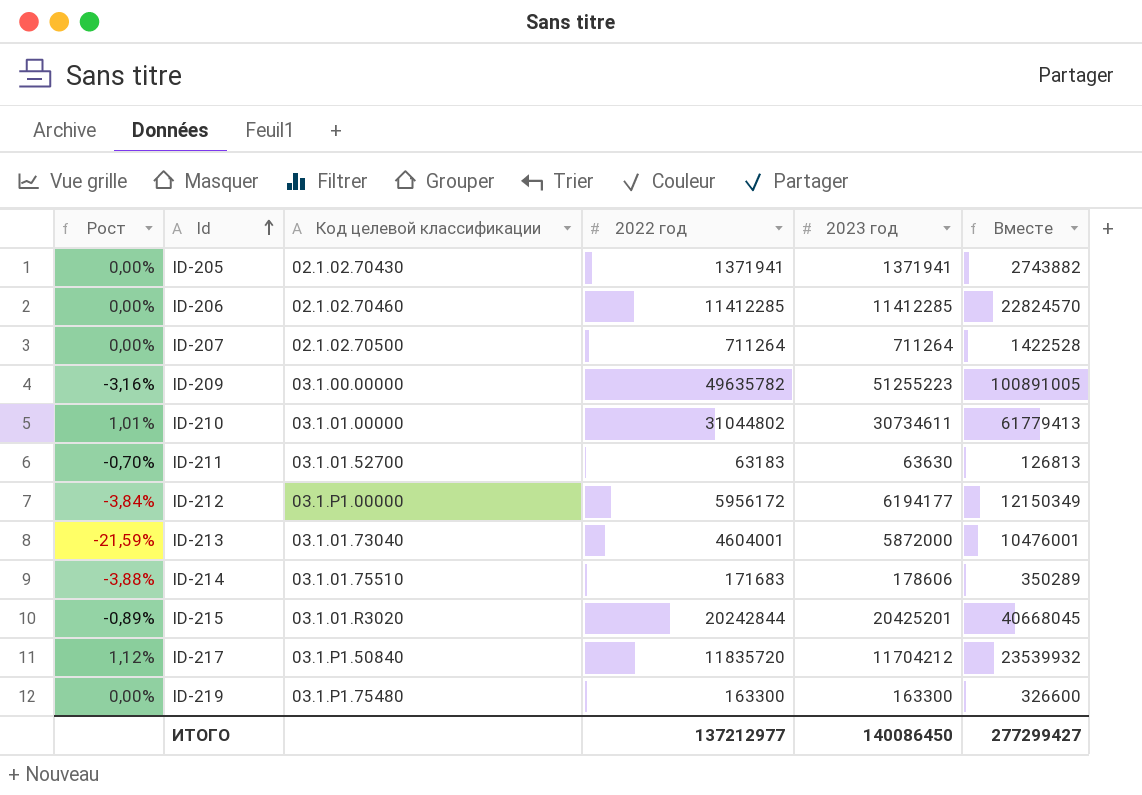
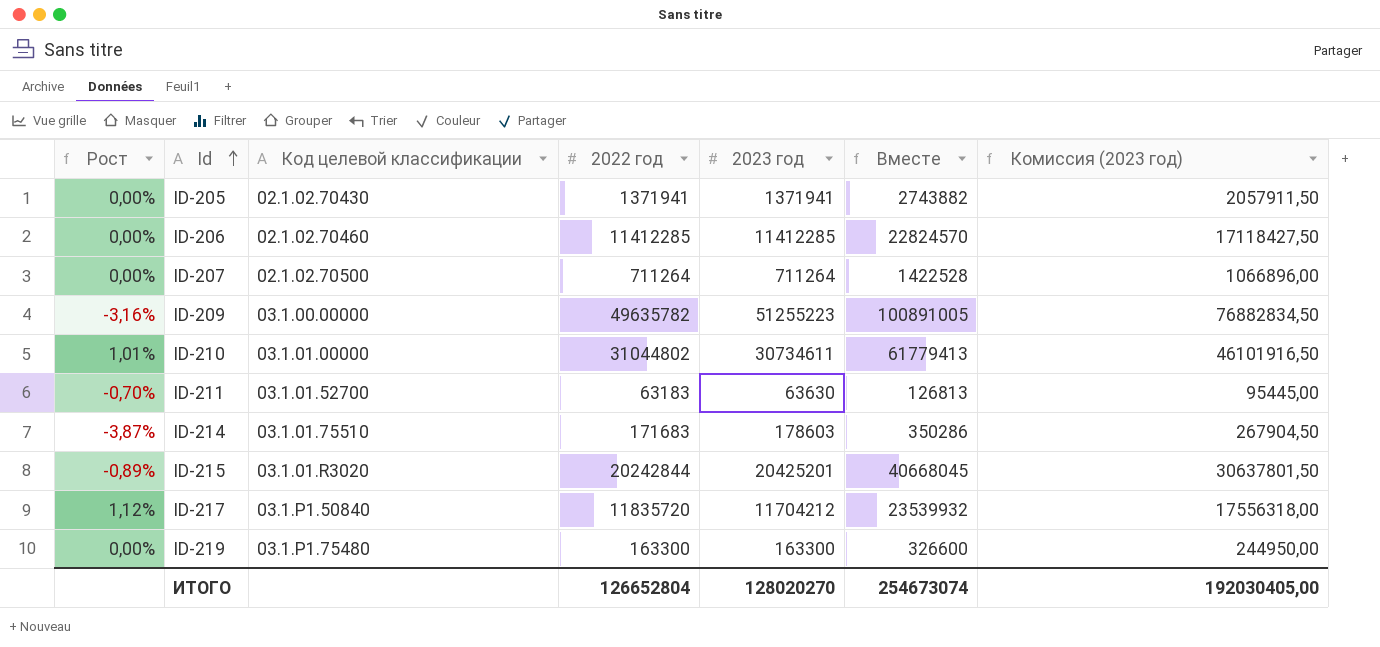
column Комиссия (2023 год) | formula: none -> [2023 год] * 1,5
row ID-212: -3,84% | 03.1.P1.00000 | 5956172 | 6194177 | 12150349 -> none
row ID-213: -21,59% | 03.1.01.73040 | 4604001 | 5872000 | 10476001 -> none
ID-214 | Рост: -3,88% -> -3,87%
ID-214 | 2023 год: 178606 -> 178603
ID-214 | Вместе: 350289 -> 350286
ИТОГО | 2022 год: 137212977 -> 126652804
ИТОГО | 2023 год: 140086450 -> 128020270
ИТОГО | Вместе: 277299427 -> 254673074

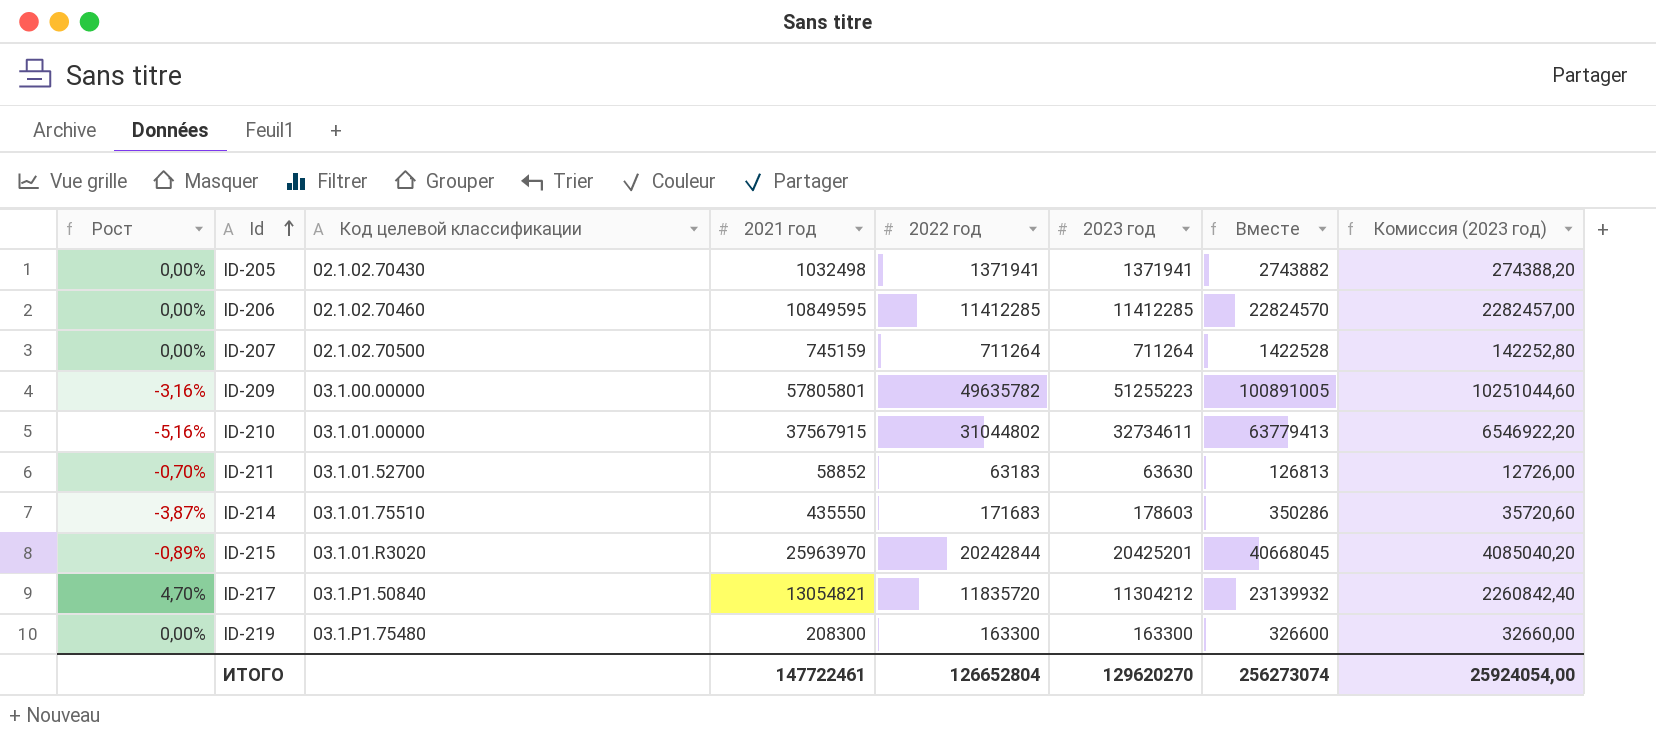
column 2021 год | position: none -> 4
column Комиссия (2023 год) | formula: [2023 год] * 1,5 -> [2023 год] * 0,2
ID-210 | Рост: 1,01% -> -5,16%
ID-210 | 2023 год: 30734611 -> 32734611
ID-210 | Вместе: 61779413 -> 63779413
ID-217 | Рост: 1,12% -> 4,70%
ID-217 | 2023 год: 11704212 -> 11304212
ID-217 | Вместе: 23539932 -> 23139932
ИТОГО | 2023 год: 128020270 -> 129620270
ИТОГО | Вместе: 254673074 -> 256273074
ИТОГО | Комиссия (2023 год): 192030405,00 -> 25924054,00

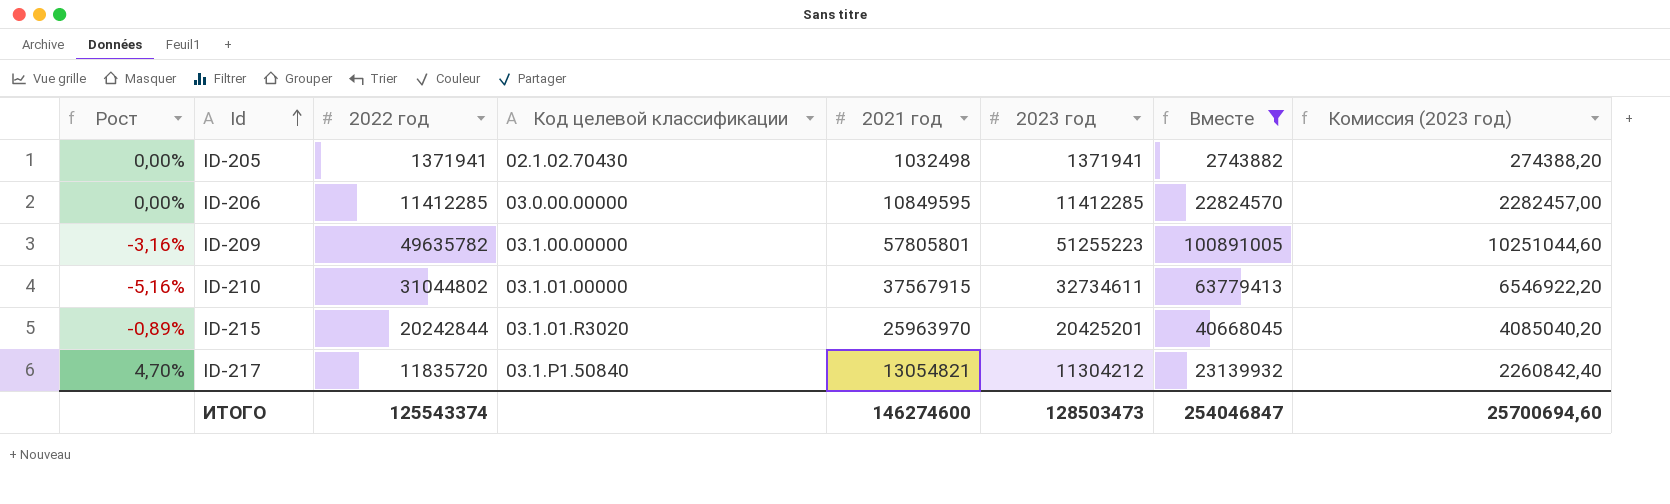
filter: none -> Вместе >= 2743882
column 2022 год | position: 5 -> 3
ID-206 | Код целевой классификации: 02.1.02.70460 -> 03.0.00.00000
ИТОГО | 2022 год: 126652804 -> 125543374
ИТОГО | 2021 год: 147722461 -> 146274600
ИТОГО | 2023 год: 129620270 -> 128503473
ИТОГО | Вместе: 256273074 -> 254046847
ИТОГО | Комиссия (2023 год): 25924054,00 -> 25700694,60

